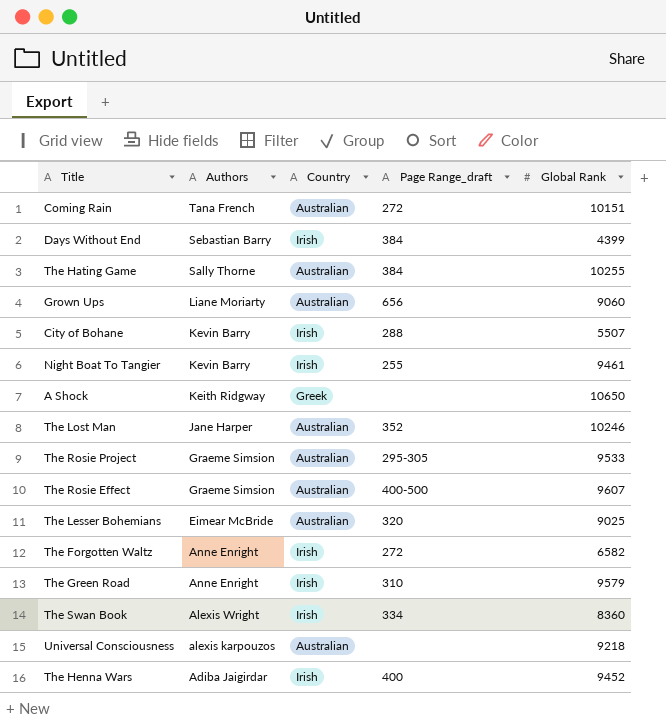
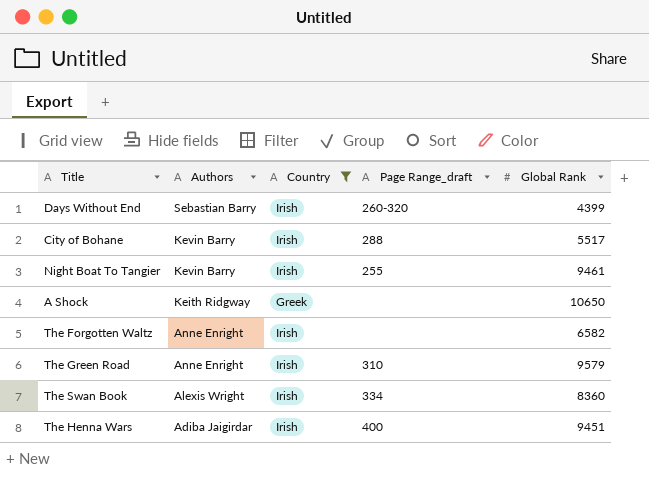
filter: none -> Country != Australian
Days Without End | Page Range_draft: 384 -> 260-320
City of Bohane | Global Rank: 5507 -> 5517
The Forgotten Waltz | Page Range_draft: 272 -> none
The Henna Wars | Global Rank: 9452 -> 9451

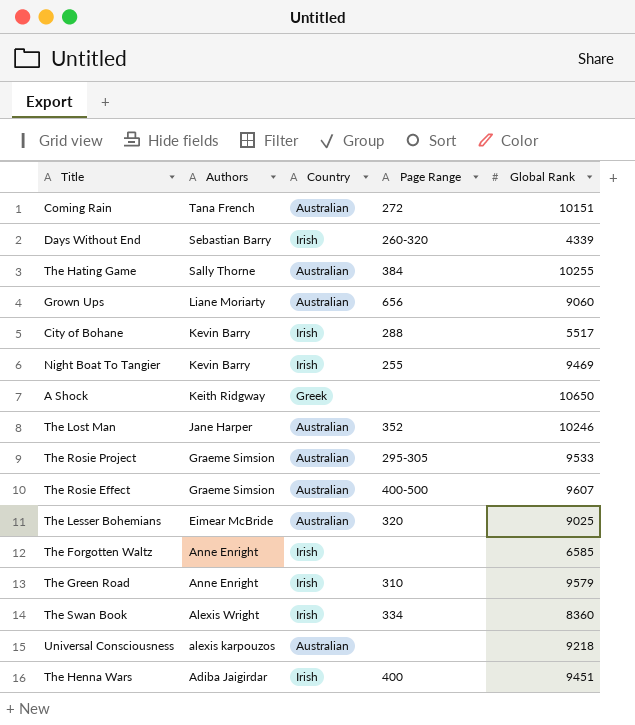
filter: Country != Australian -> none
column name: Page Range_draft -> Page Range
Days Without End | Global Rank: 4399 -> 4339
Night Boat To Tangier | Global Rank: 9461 -> 9469
The Forgotten Waltz | Global Rank: 6582 -> 6585

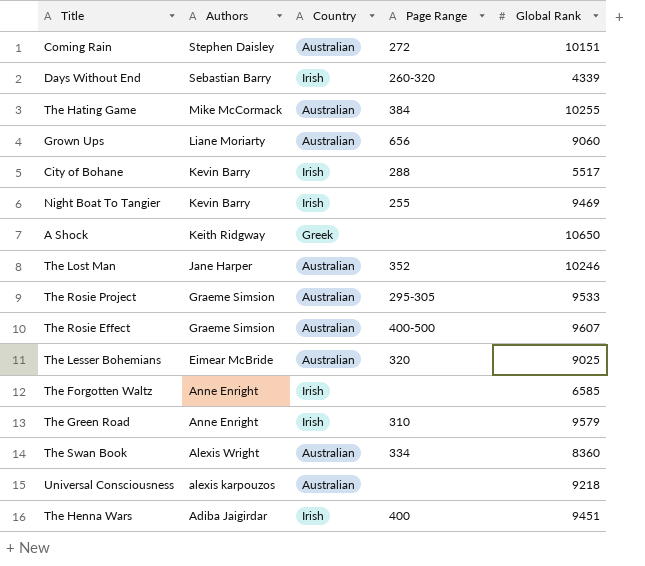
Coming Rain | Authors: Tana French -> Stephen Daisley
The Hating Game | Authors: Sally Thorne -> Mike McCormack
The Swan Book | Country: Irish -> Australian

